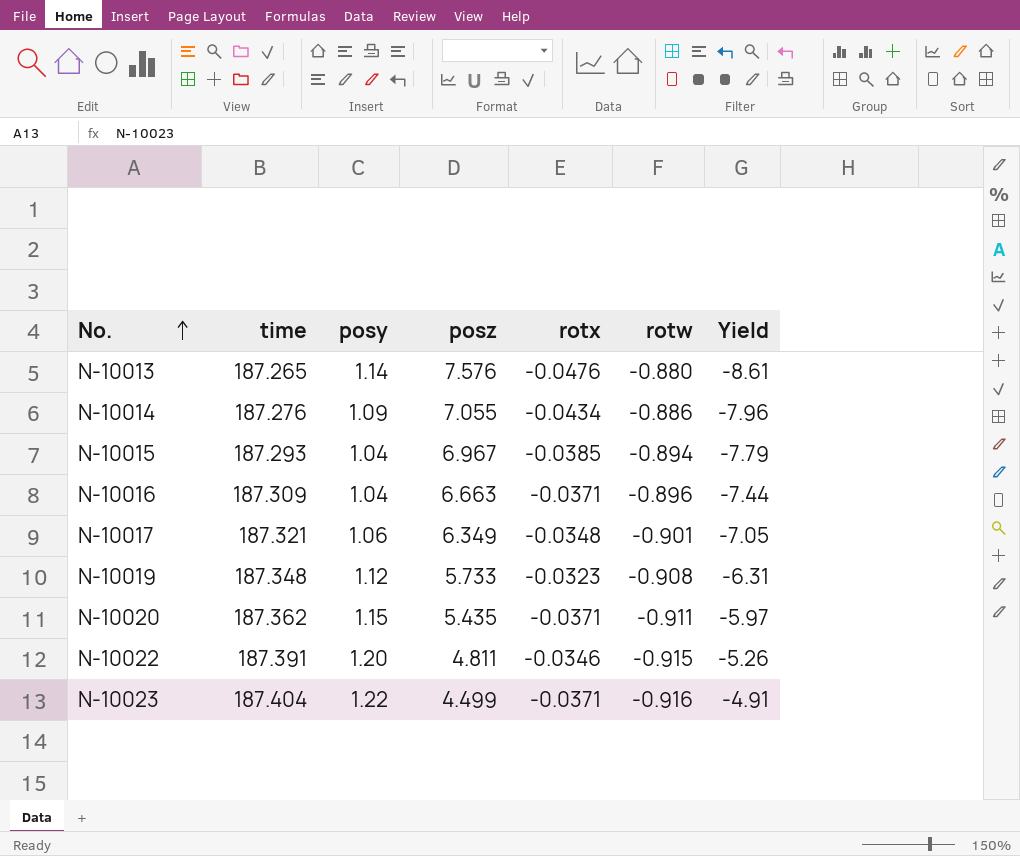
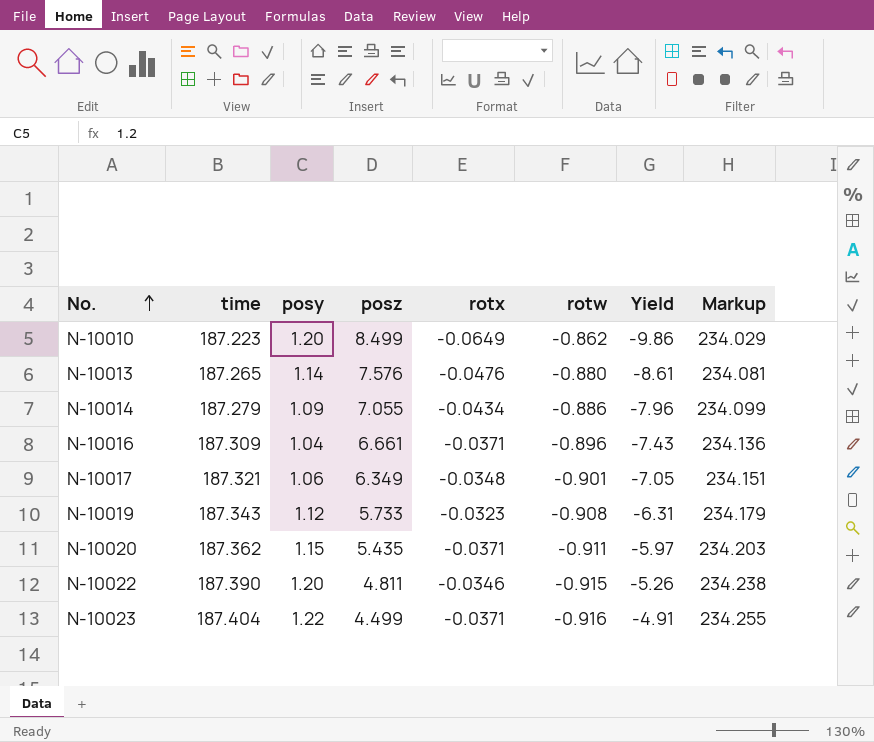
column Markup | formula: none -> [time] * 1.25
row N-10015: 187.293 | 1.04 | 6.967 | -0.0385 | -0.894 | -7.79 -> none
row N-10010: none -> 187.223 | 1.20 | 8.499 | -0.0649 | -0.862 | -9.86 | 234.029
N-10014 | time: 187.276 -> 187.279
N-10016 | posz: 6.663 -> 6.661
N-10016 | Yield: -7.44 -> -7.43
N-10019 | time: 187.348 -> 187.343
N-10022 | time: 187.391 -> 187.390

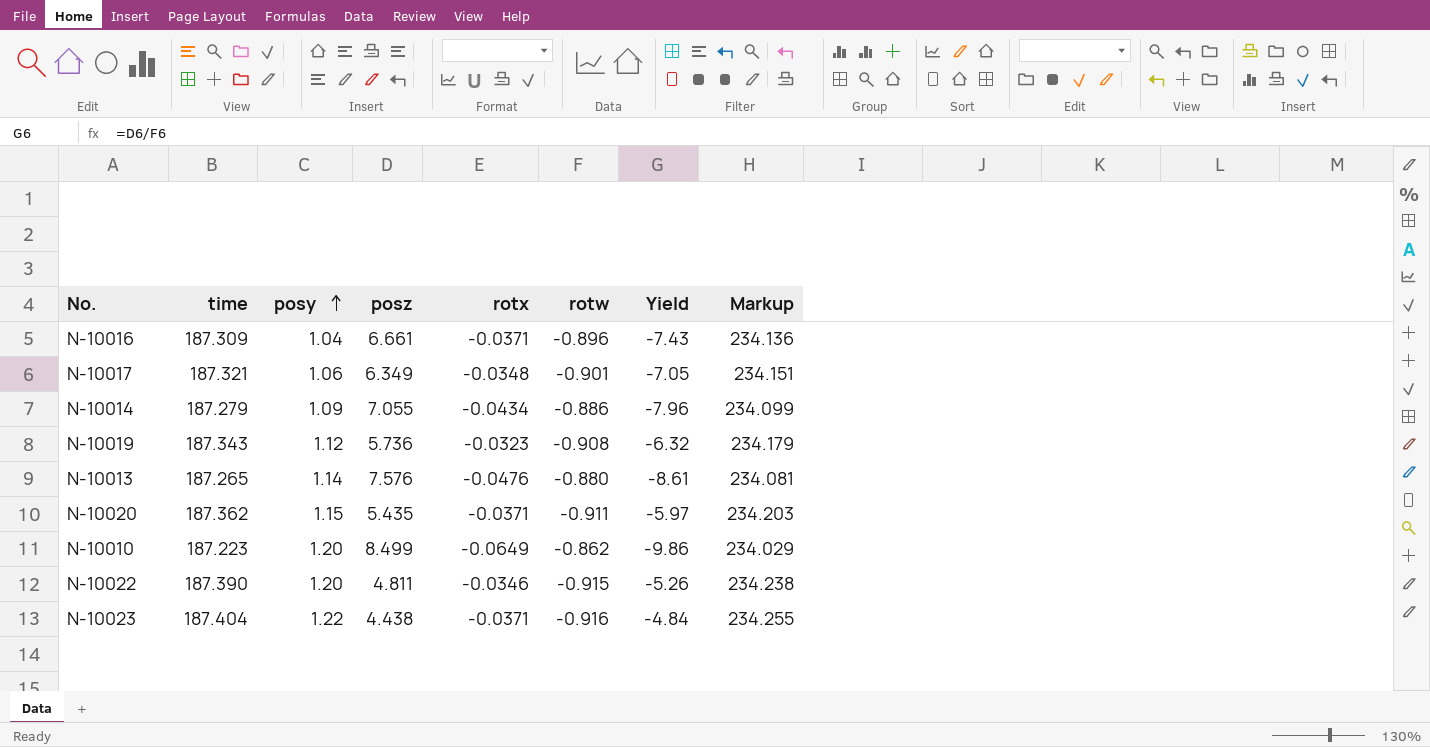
row order: No. ascending -> posy ascending
N-10019 | posz: 5.733 -> 5.736
N-10019 | Yield: -6.31 -> -6.32
N-10023 | posz: 4.499 -> 4.438
N-10023 | Yield: -4.91 -> -4.84

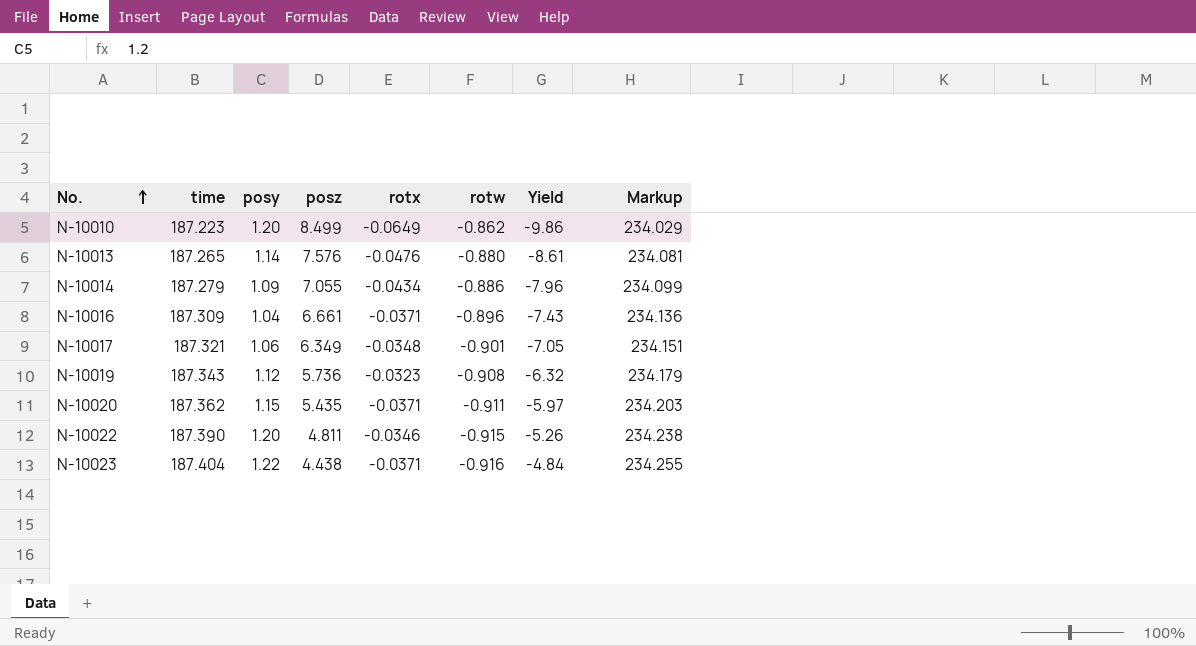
row order: posy ascending -> No. ascending

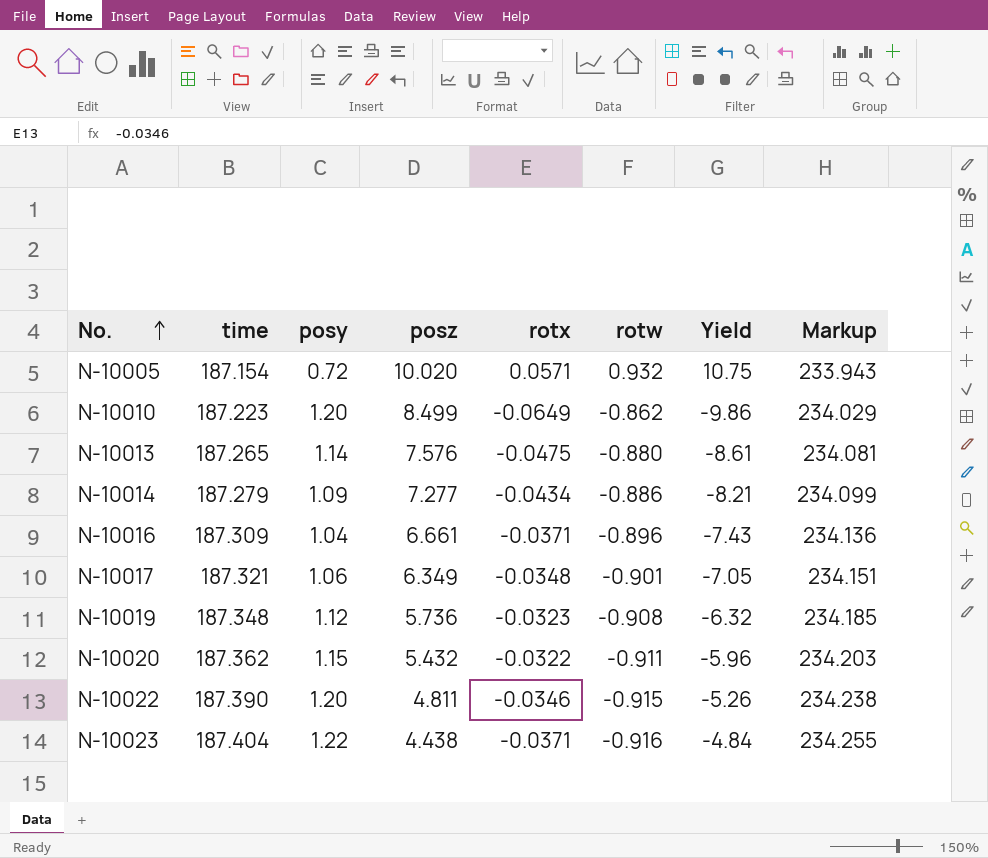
row N-10005: none -> 187.154 | 0.72 | 10.020 | 0.0571 | 0.932 | 10.75 | 233.943
N-10013 | rotx: -0.0476 -> -0.0475
N-10014 | posz: 7.055 -> 7.277
N-10014 | Yield: -7.96 -> -8.21
N-10019 | time: 187.343 -> 187.348
N-10019 | Markup: 234.179 -> 234.185
N-10020 | posz: 5.435 -> 5.432
N-10020 | rotx: -0.0371 -> -0.0322
N-10020 | Yield: -5.97 -> -5.96

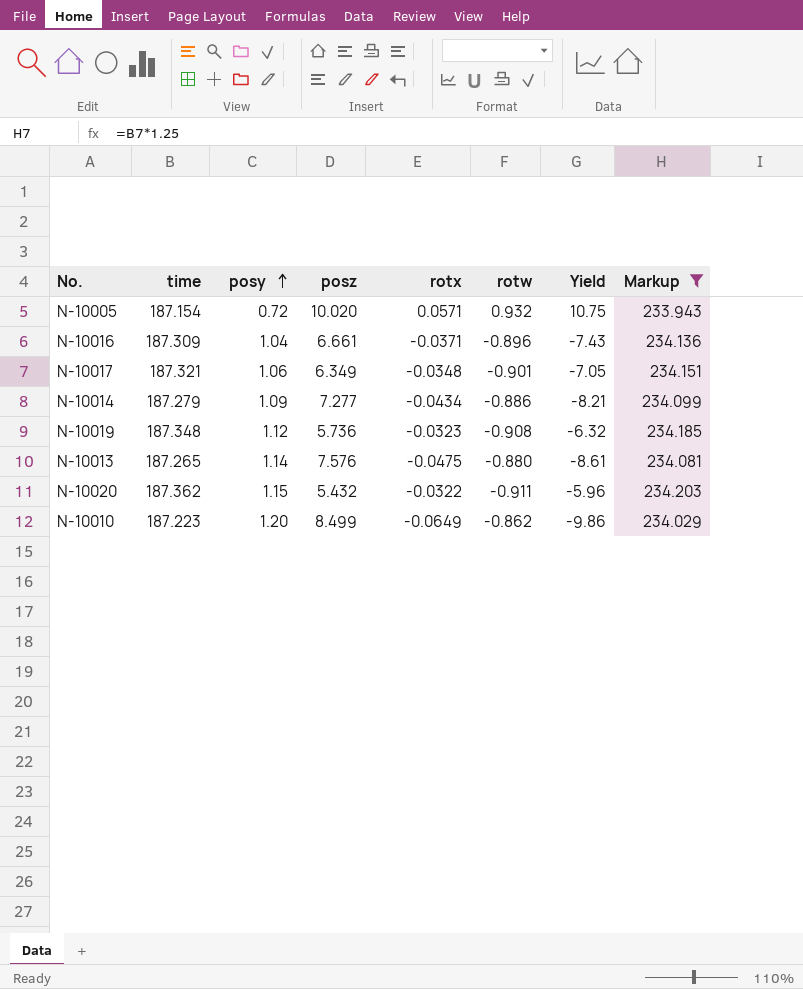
filter: none -> Markup <= 234.203
row order: No. ascending -> posy ascending

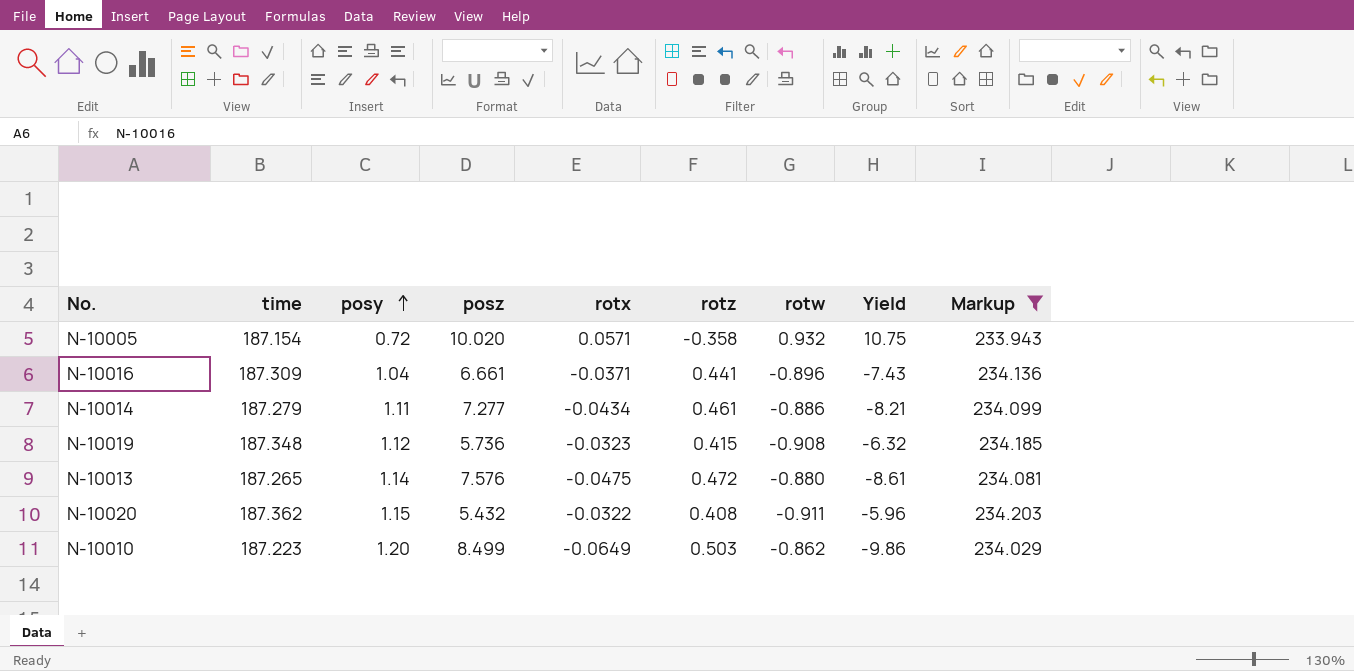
column rotz | position: none -> 6
row N-10017: 187.321 | 1.06 | 6.349 | -0.0348 | -0.901 | -7.05 | 234.151 -> none
N-10014 | posy: 1.09 -> 1.11

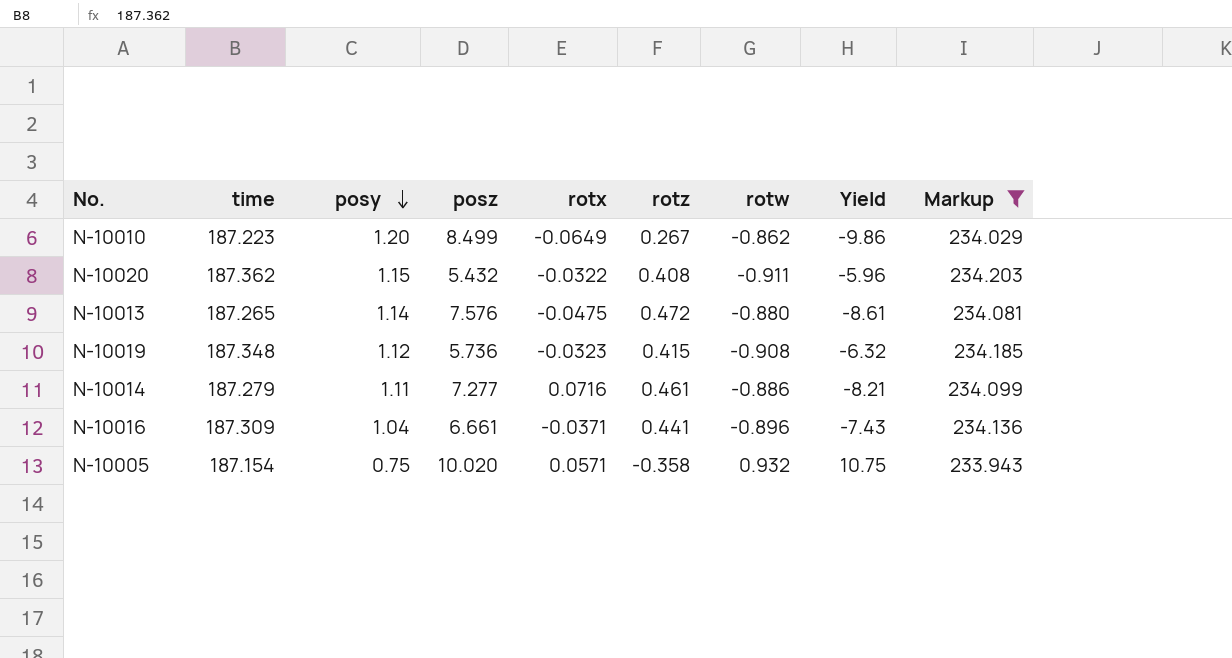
row order: posy ascending -> posy descending
N-10010 | rotz: 0.503 -> 0.267
N-10014 | rotx: -0.0434 -> 0.0716
N-10005 | posy: 0.72 -> 0.75

